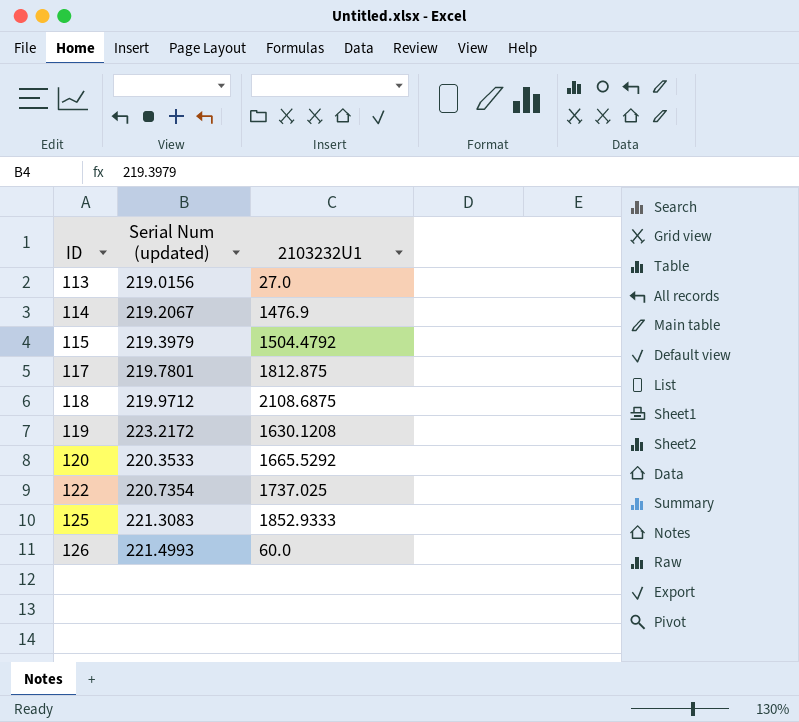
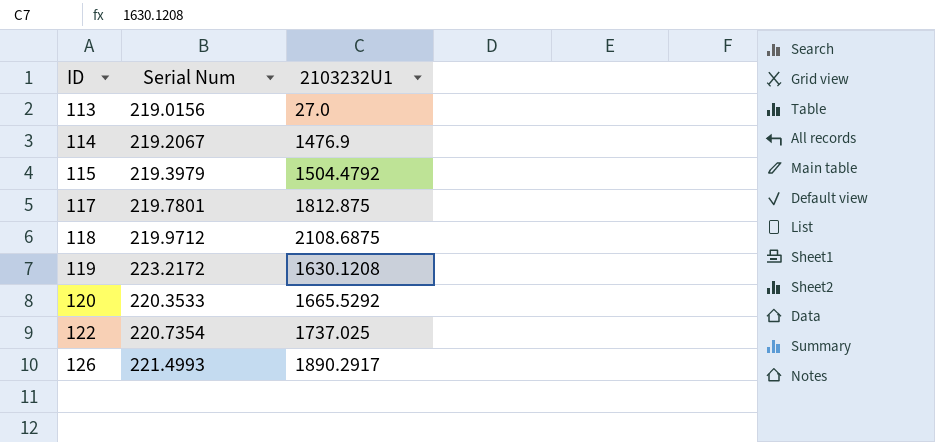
column name: Serial Num (updated) -> Serial Num
row 125: 221.3083 | 1852.9333 -> none
126 | 2103232U1: 60.0 -> 1890.2917

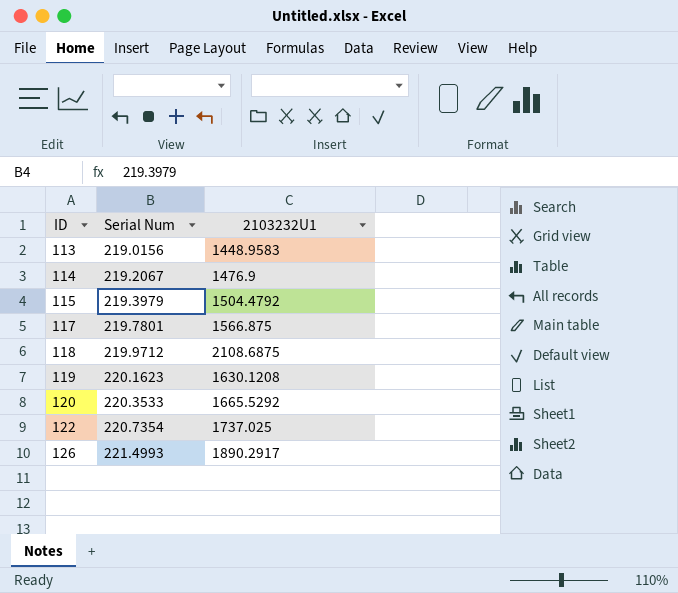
113 | 2103232U1: 27.0 -> 1448.9583
117 | 2103232U1: 1812.875 -> 1566.875
119 | Serial Num: 223.2172 -> 220.1623

